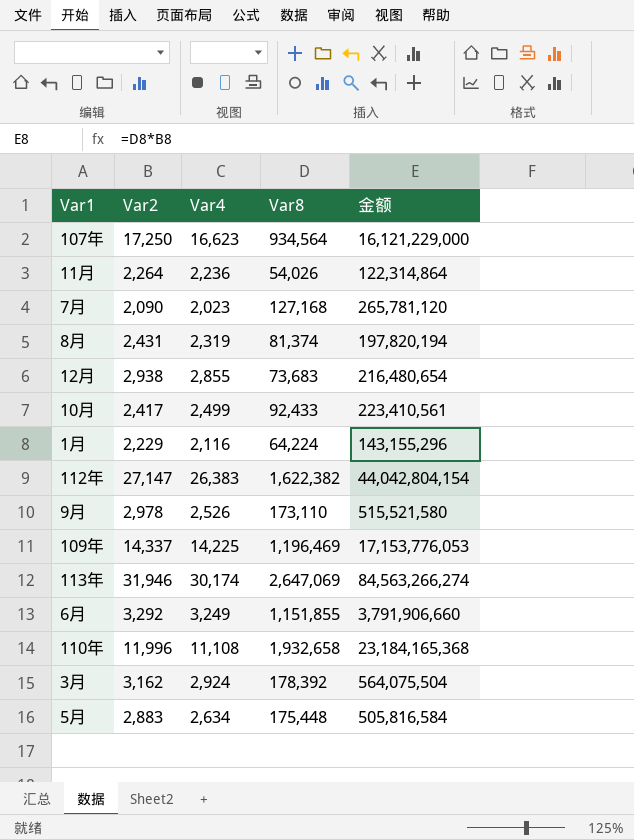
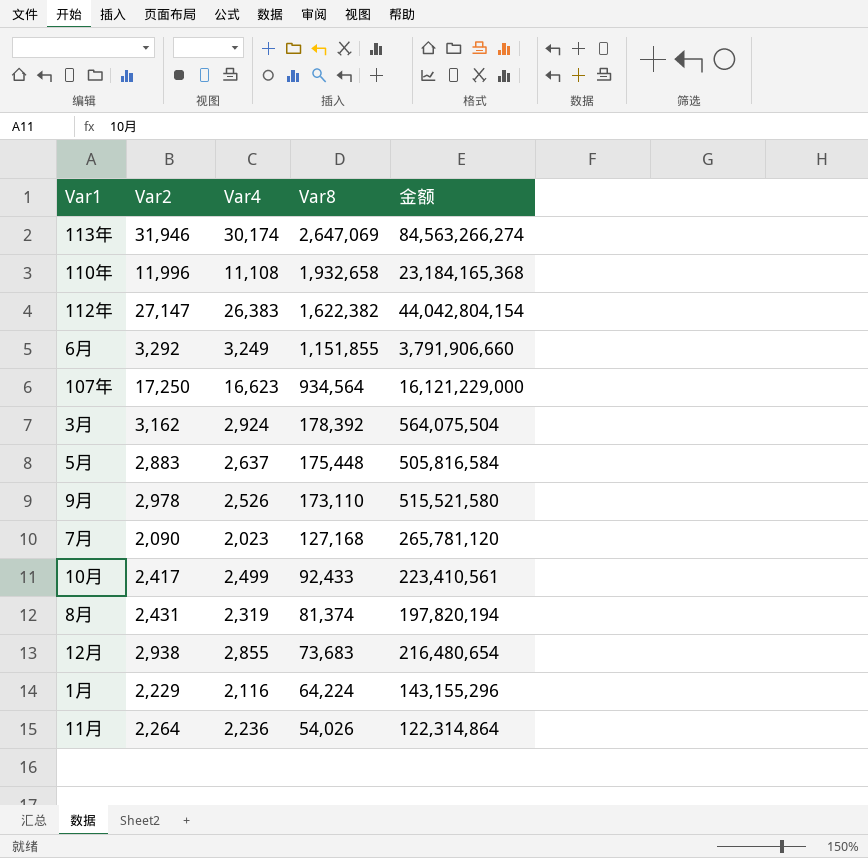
row order: none -> Var8 descending
row 109年: 14,337 | 14,225 | 1,196,469 | 17,153,776,053 -> none
5月 | Var4: 2,634 -> 2,637

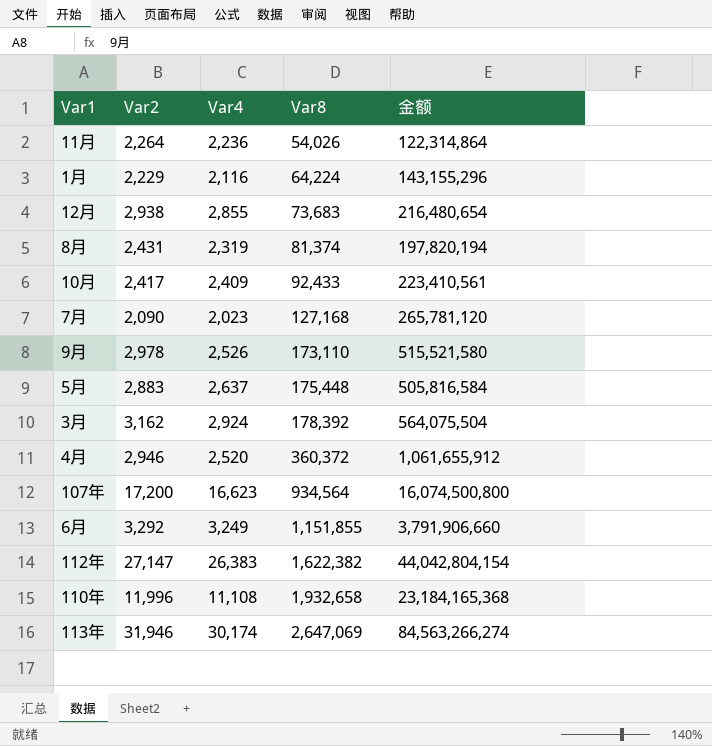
row order: Var8 descending -> Var8 ascending
10月 | Var4: 2,499 -> 2,409
row 4月: none -> 2,946 | 2,520 | 360,372 | 1,061,655,912
107年 | Var2: 17,250 -> 17,200
107年 | 金额: 16,121,229,000 -> 16,074,500,800

